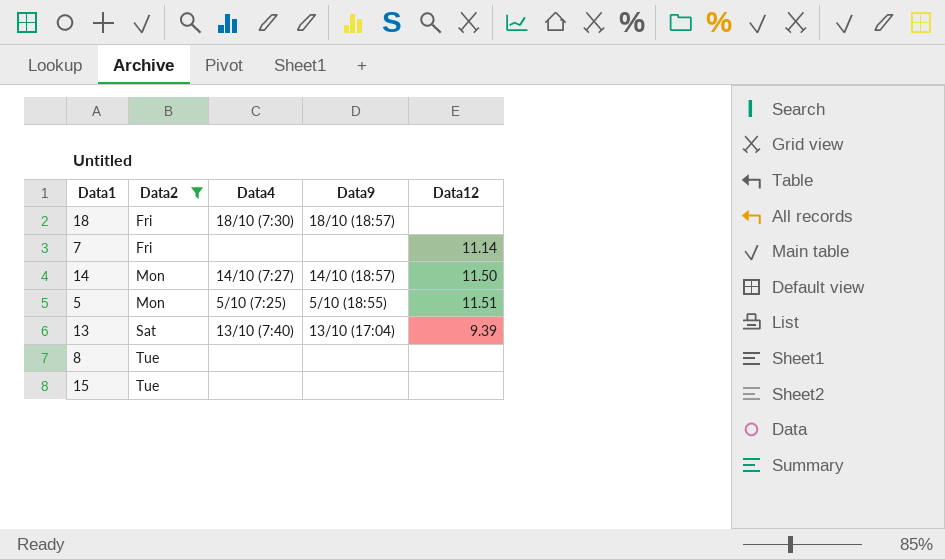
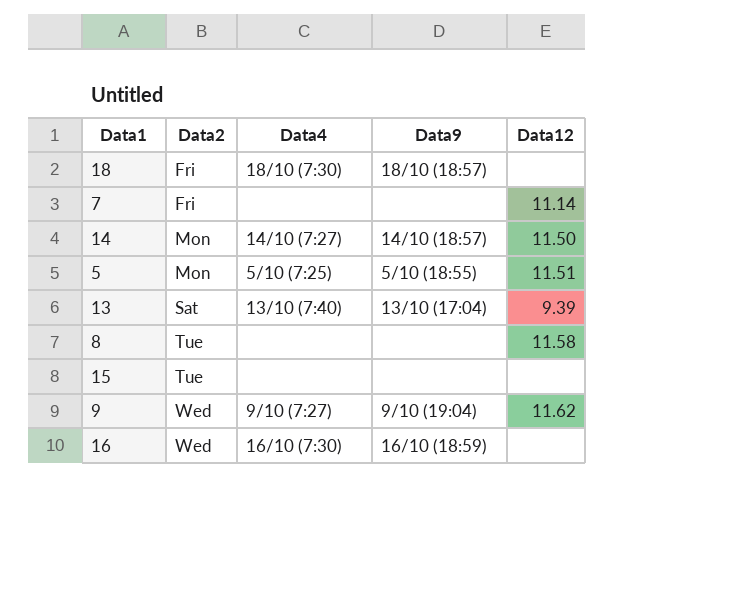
filter: Data2 != Wed -> none
8 | Data12: none -> 11.58

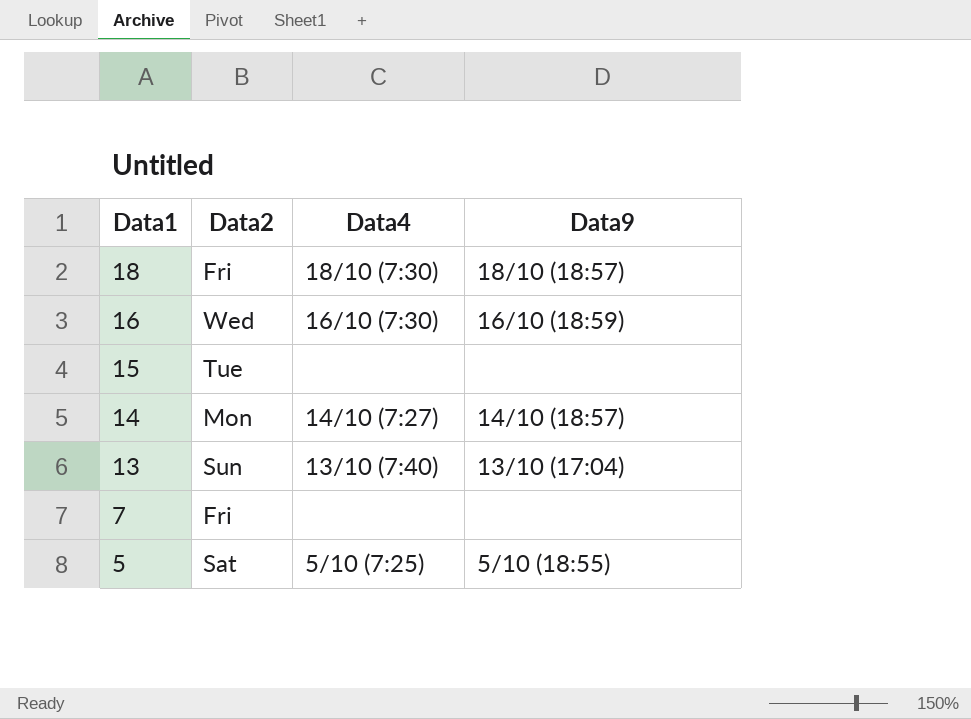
row order: Data2 ascending -> Data1 descending
column Data12 | position: 5 -> none
row 8: Tue | none | none | 11.58 -> none
row 9: Wed | 9/10 (7:27) | 9/10 (19:04) | 11.62 -> none
13 | Data2: Sat -> Sun
5 | Data2: Mon -> Sat

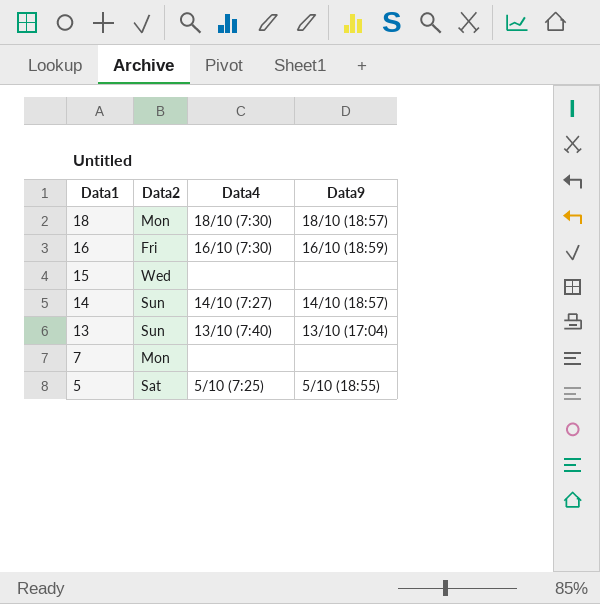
18 | Data2: Fri -> Mon
16 | Data2: Wed -> Fri
15 | Data2: Tue -> Wed
14 | Data2: Mon -> Sun
7 | Data2: Fri -> Mon

